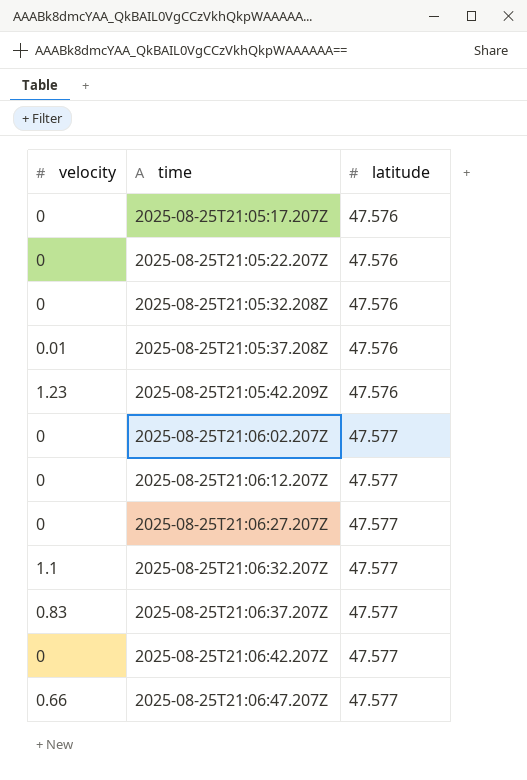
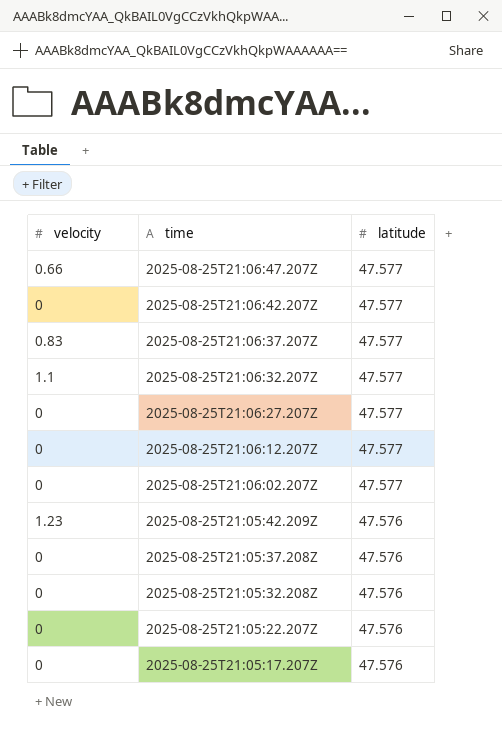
row order: time ascending -> time descending
2025-08-25T21:05:37.208Z | velocity: 0.01 -> 0

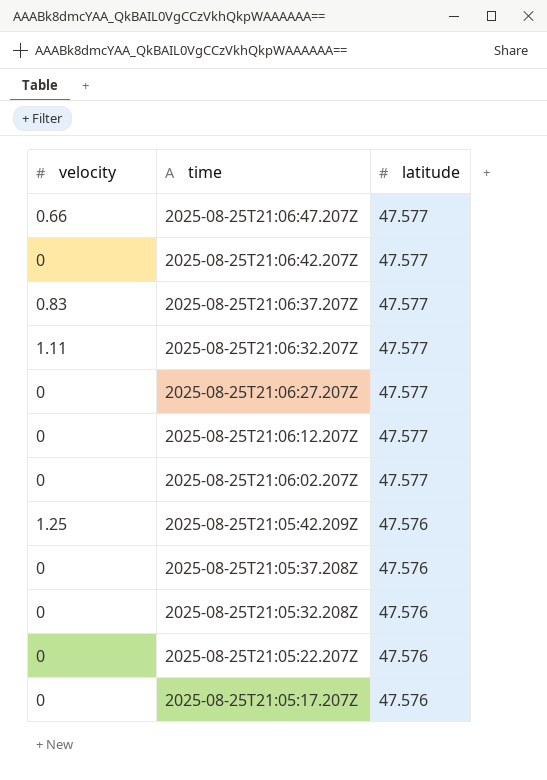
2025-08-25T21:06:32.207Z | velocity: 1.1 -> 1.11
2025-08-25T21:05:42.209Z | velocity: 1.23 -> 1.25

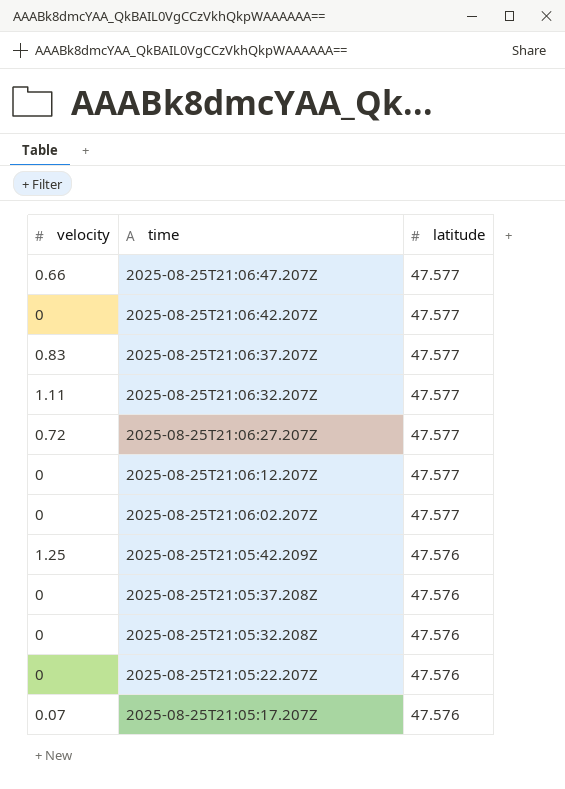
2025-08-25T21:06:27.207Z | velocity: 0 -> 0.72
2025-08-25T21:05:17.207Z | velocity: 0 -> 0.07

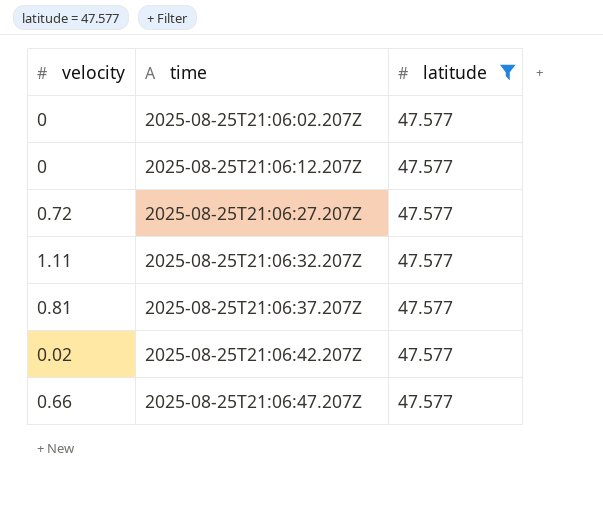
filter: none -> latitude = 47.577
row order: time descending -> time ascending
2025-08-25T21:06:37.207Z | velocity: 0.83 -> 0.81
2025-08-25T21:06:42.207Z | velocity: 0 -> 0.02

